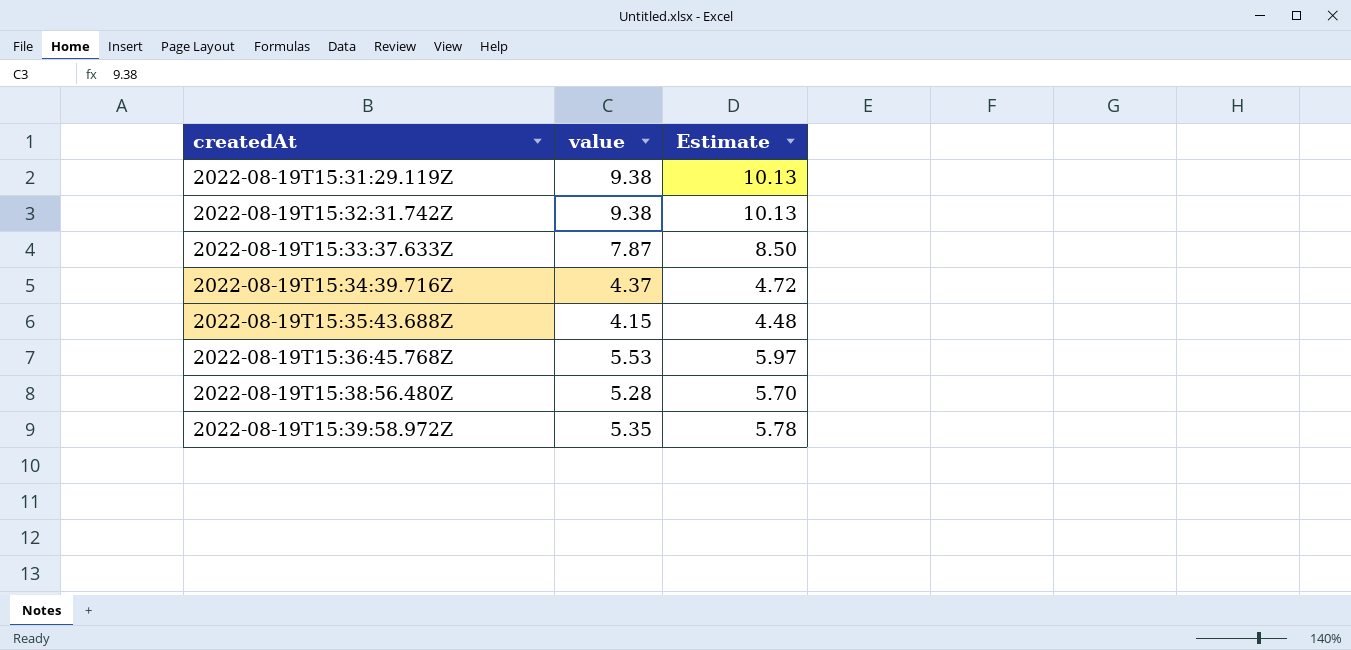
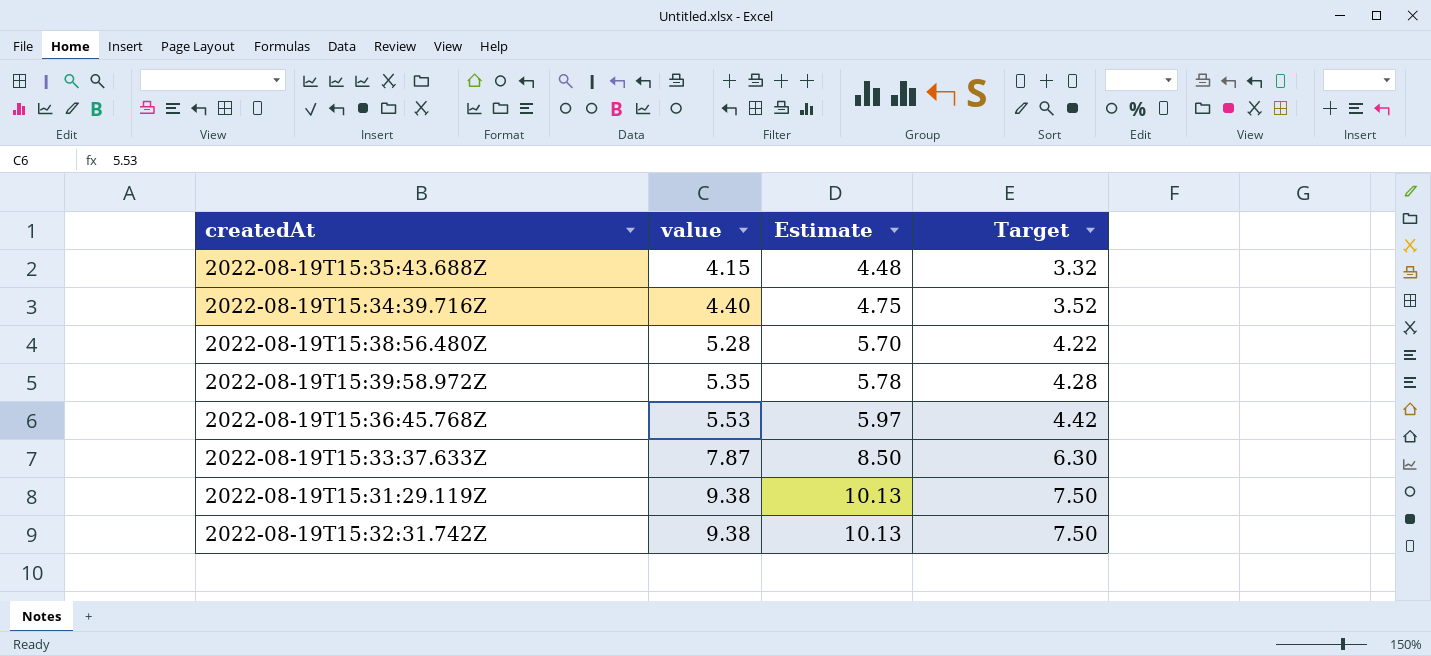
row order: createdAt ascending -> value ascending
column Target | formula: none -> [value] * 0.8
2022-08-19T15:34:39.716Z | value: 4.37 -> 4.40
2022-08-19T15:34:39.716Z | Estimate: 4.72 -> 4.75

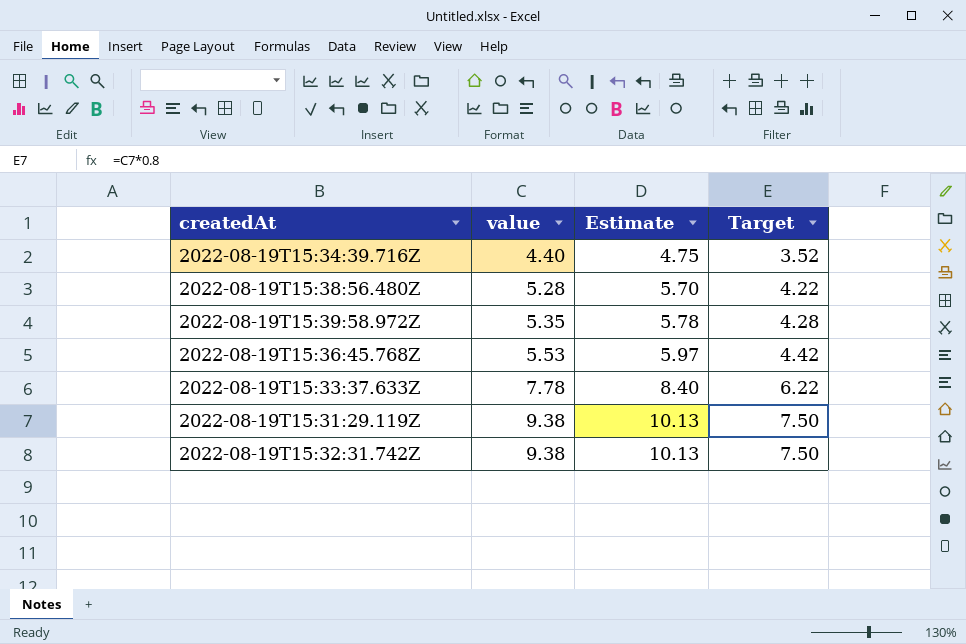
row 2022-08-19T15:35:43.688Z: 4.15 | 4.48 | 3.32 -> none
2022-08-19T15:33:37.633Z | value: 7.87 -> 7.78
2022-08-19T15:33:37.633Z | Estimate: 8.50 -> 8.40
2022-08-19T15:33:37.633Z | Target: 6.30 -> 6.22

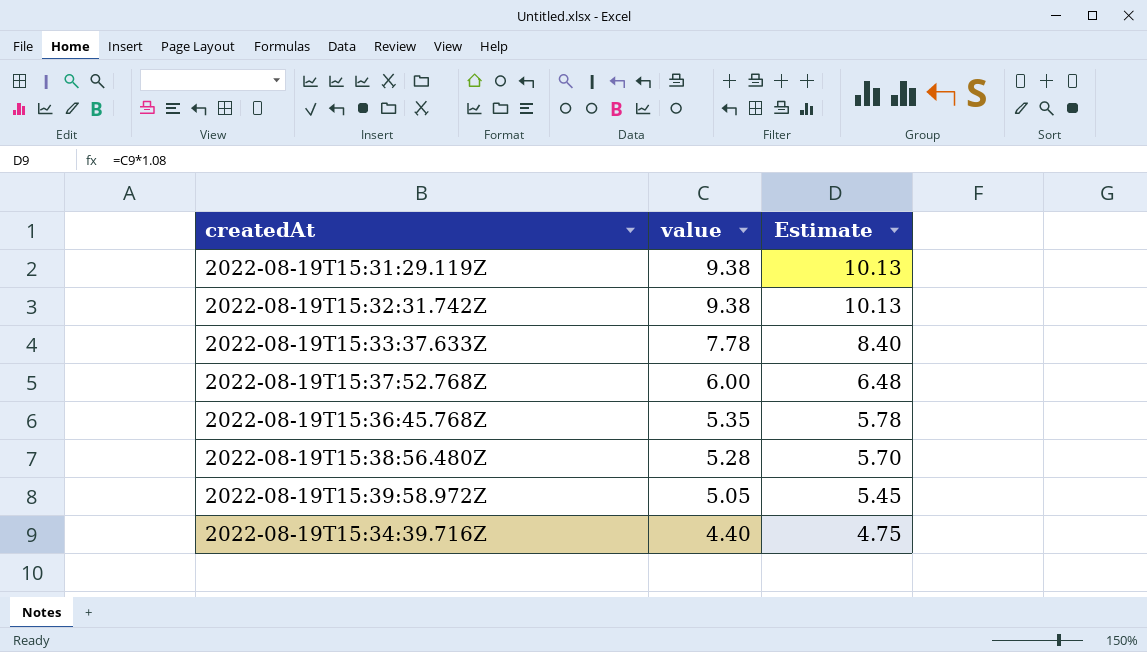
row order: value ascending -> value descending
column Target | formula: [value] * 0.8 -> none
row 2022-08-19T15:37:52.768Z: none -> 6.00 | 6.48
2022-08-19T15:36:45.768Z | value: 5.53 -> 5.35
2022-08-19T15:36:45.768Z | Estimate: 5.97 -> 5.78
2022-08-19T15:39:58.972Z | value: 5.35 -> 5.05
2022-08-19T15:39:58.972Z | Estimate: 5.78 -> 5.45

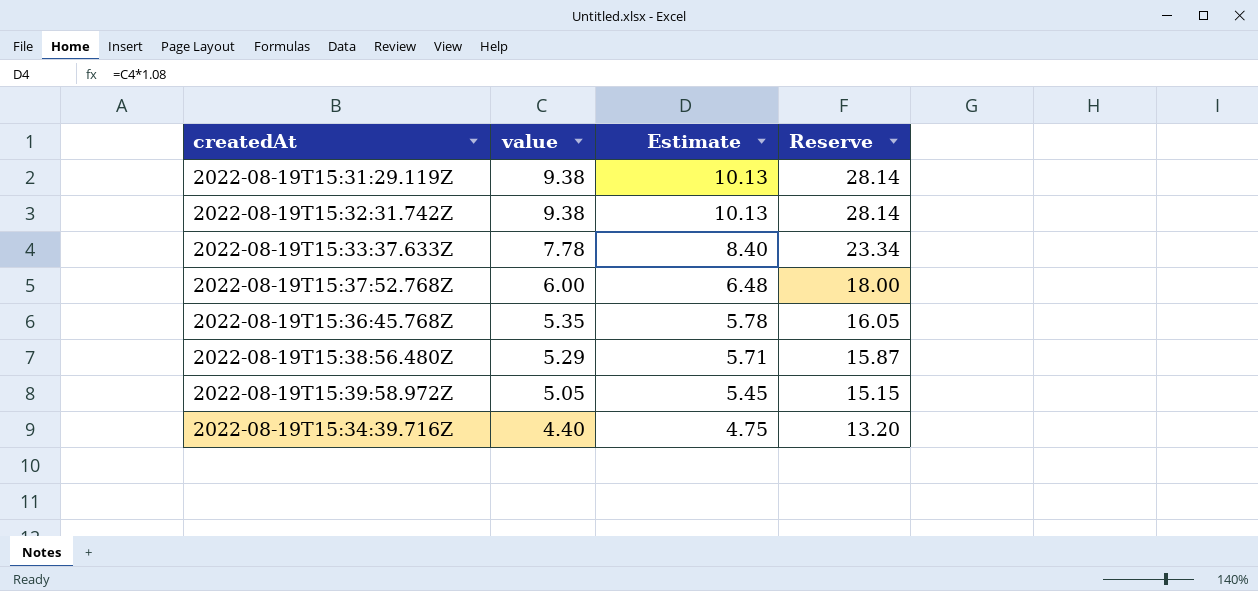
column Reserve | formula: none -> [value] * 3
2022-08-19T15:38:56.480Z | value: 5.28 -> 5.29
2022-08-19T15:38:56.480Z | Estimate: 5.70 -> 5.71

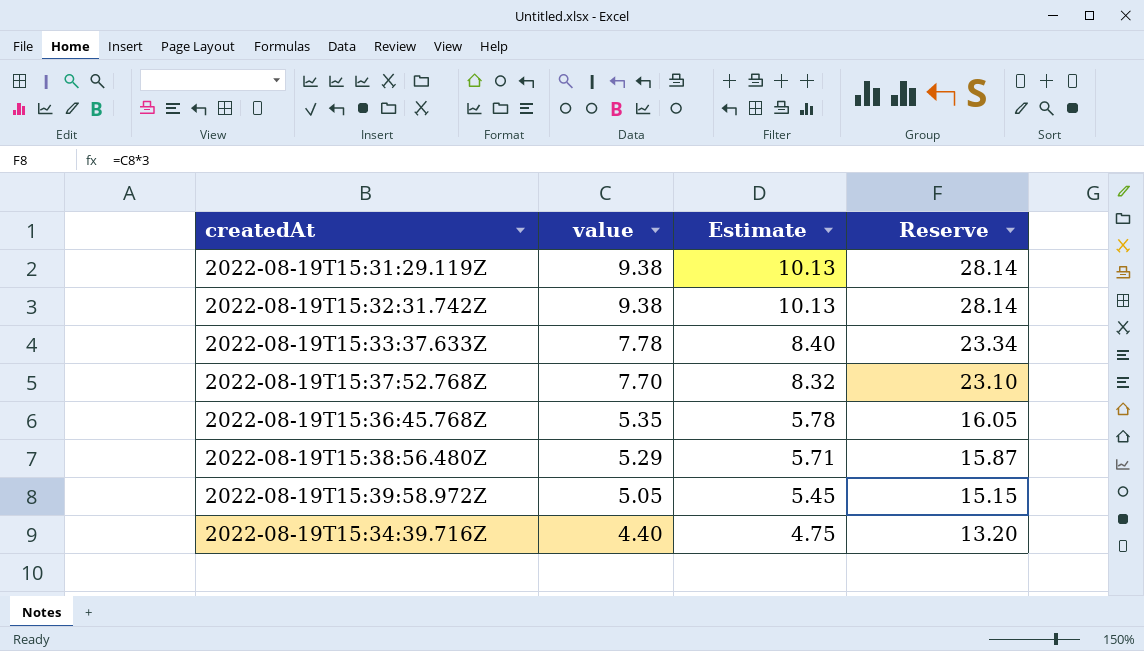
2022-08-19T15:37:52.768Z | value: 6.00 -> 7.70
2022-08-19T15:37:52.768Z | Estimate: 6.48 -> 8.32
2022-08-19T15:37:52.768Z | Reserve: 18.00 -> 23.10

